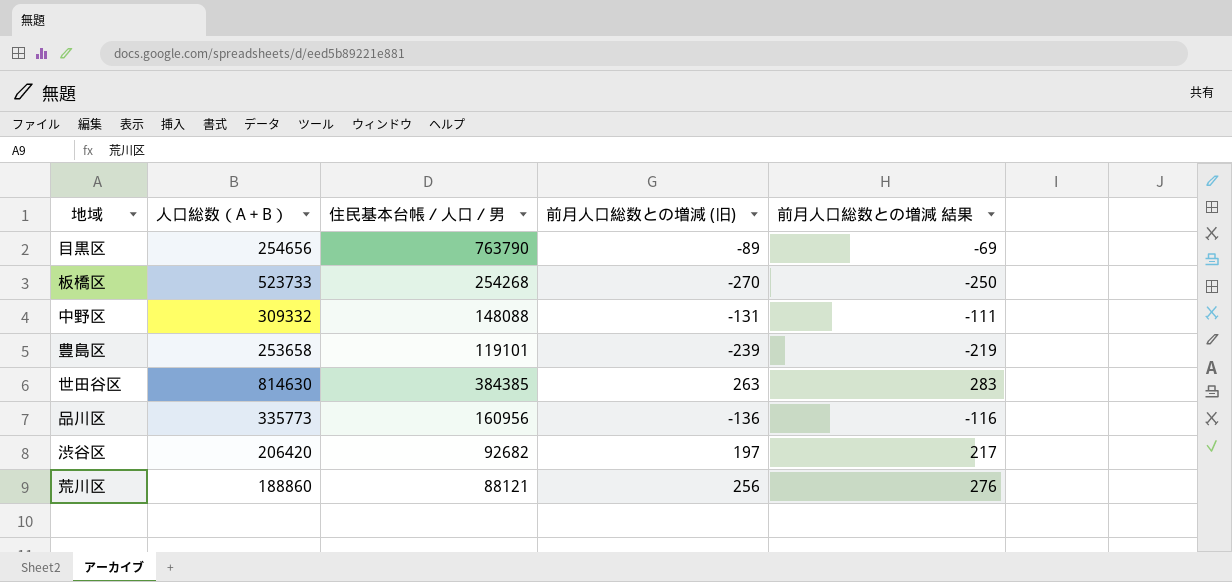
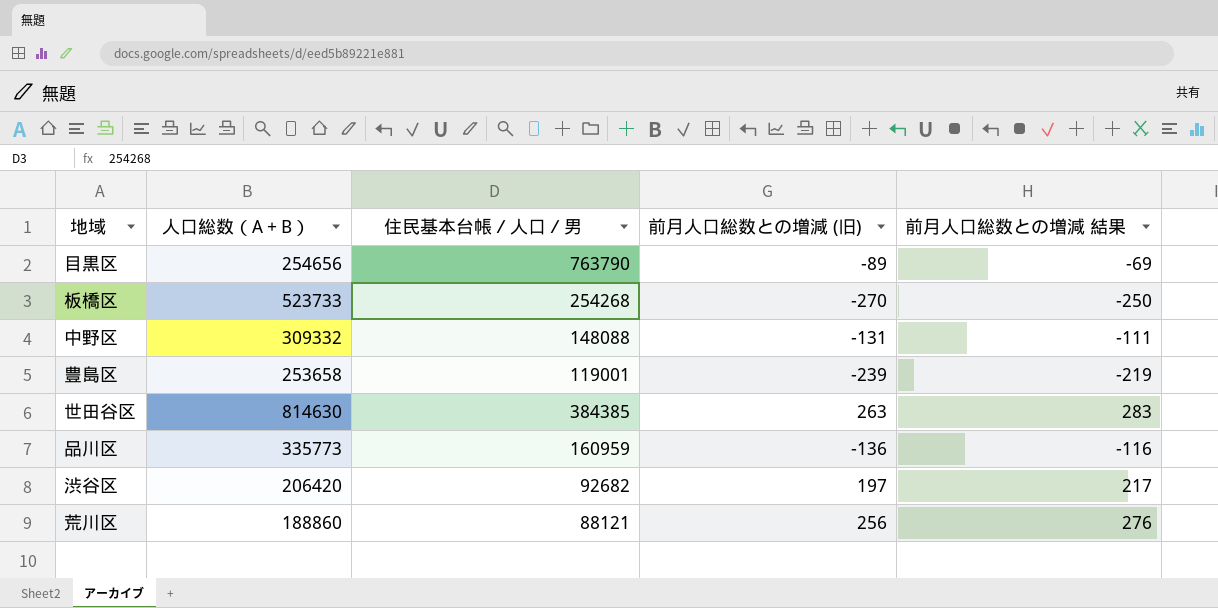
豊島区 | 住民基本台帳／人口／男: 119101 -> 119001
品川区 | 住民基本台帳／人口／男: 160956 -> 160959

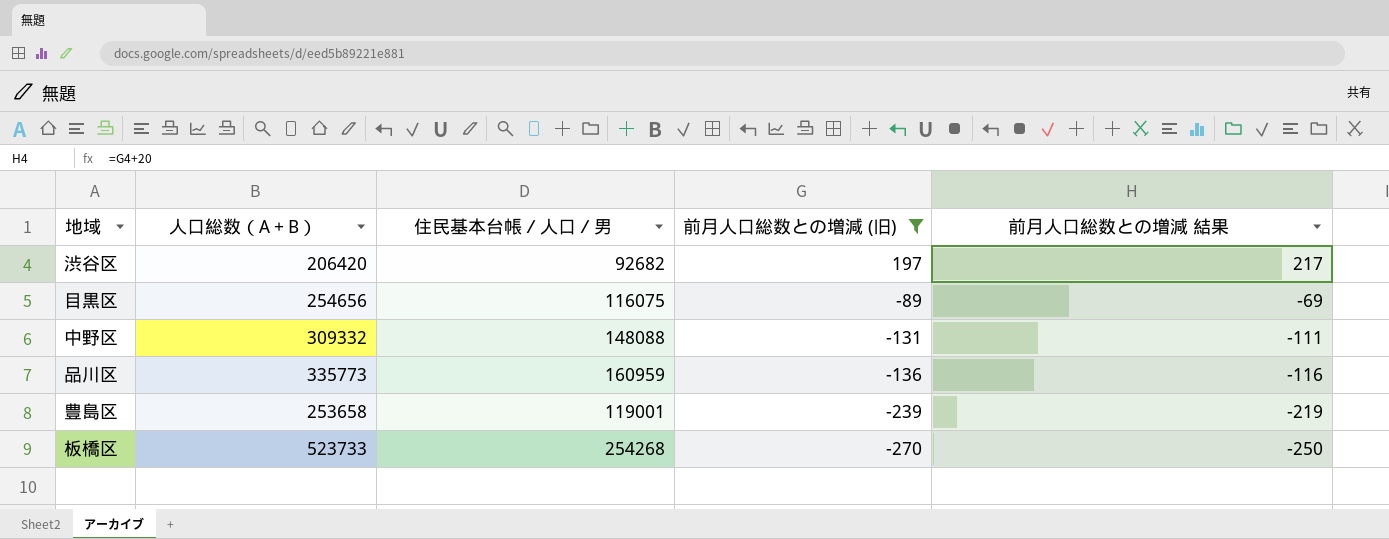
filter: none -> 前月人口総数との増減 (旧) <= 197
row order: none -> 前月人口総数との増減 (旧) descending
目黒区 | 住民基本台帳／人口／男: 763790 -> 116075

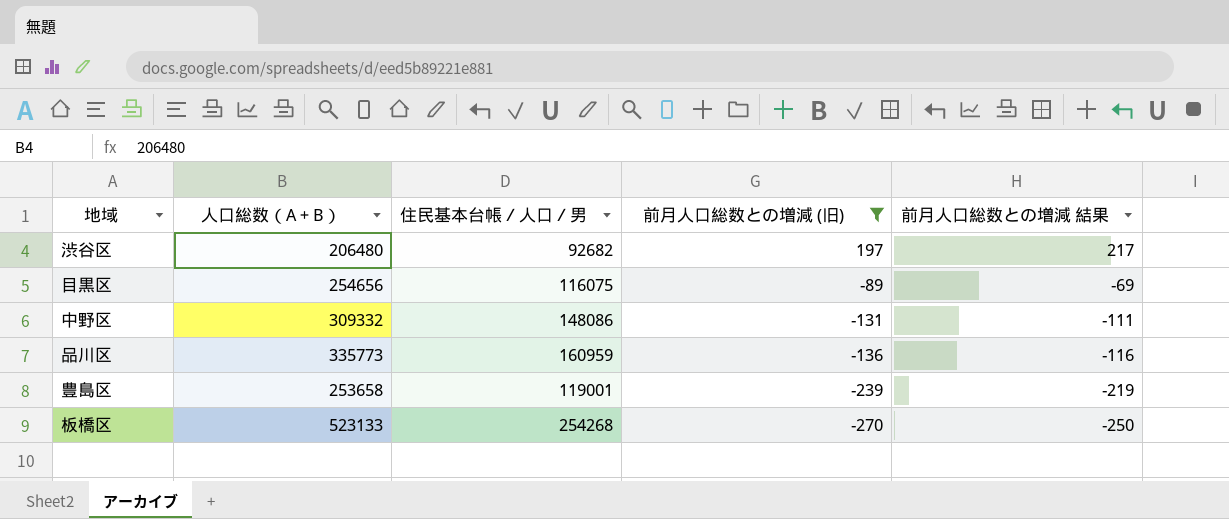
渋谷区 | 人口総数（A＋B）: 206420 -> 206480
中野区 | 住民基本台帳／人口／男: 148088 -> 148086
板橋区 | 人口総数（A＋B）: 523733 -> 523133

